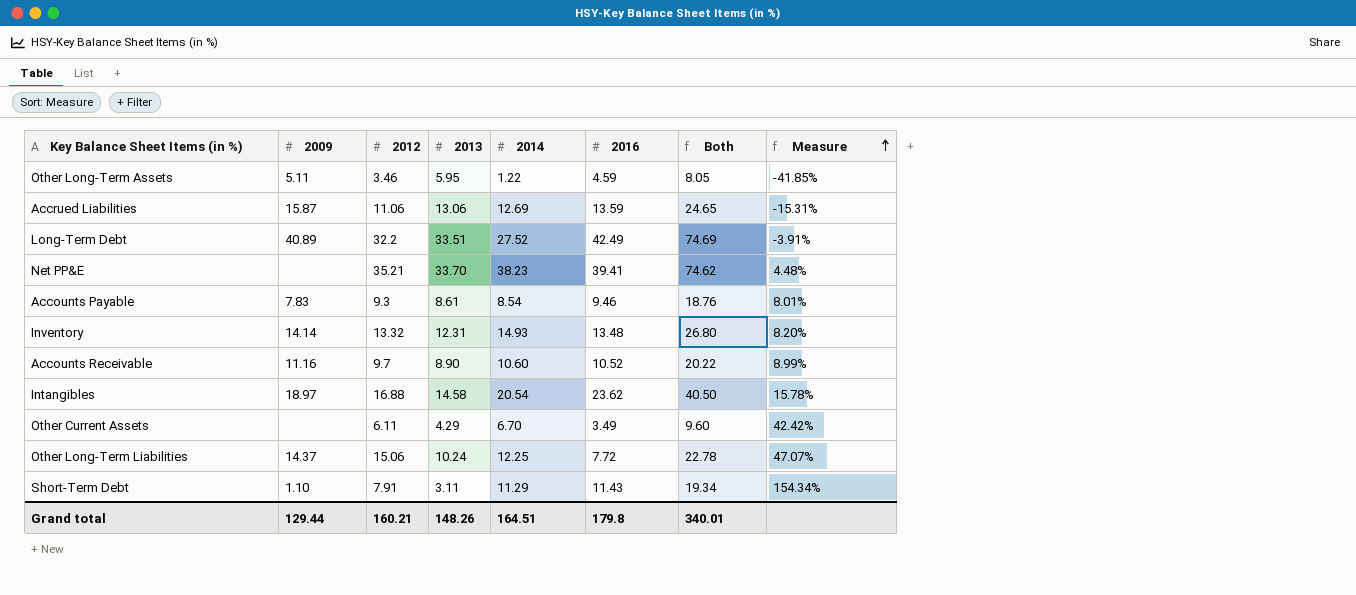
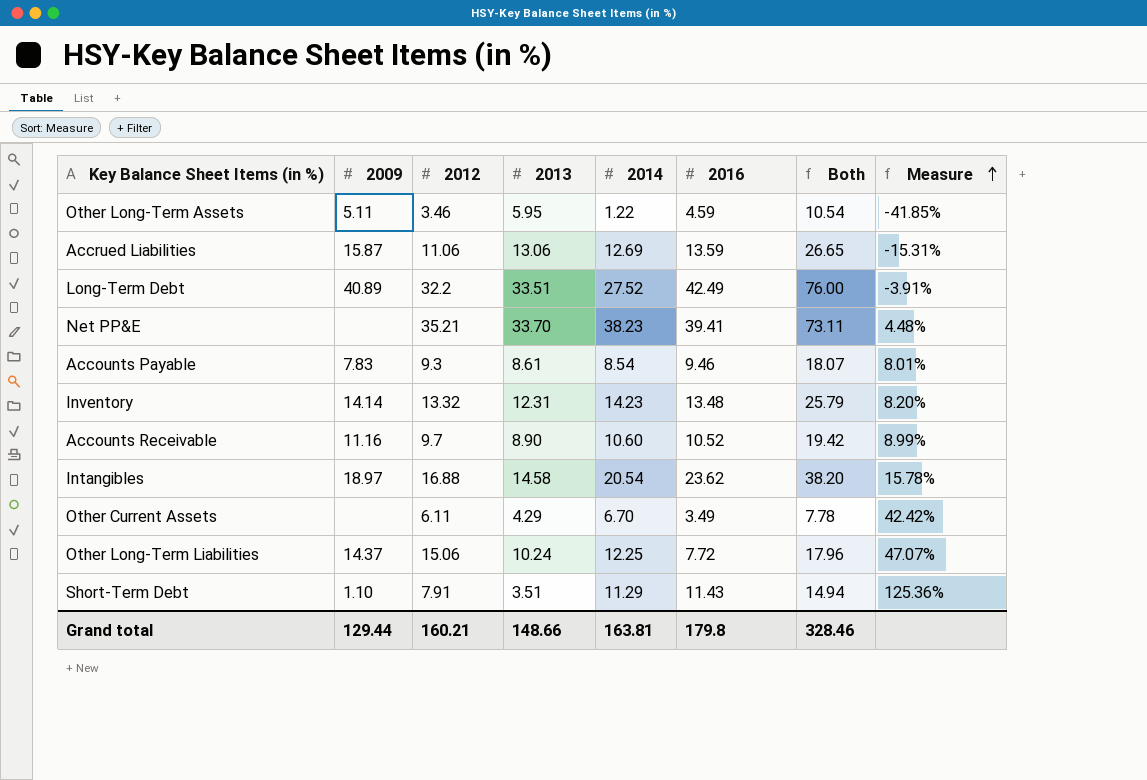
column Both | formula: [2012] + [2016] -> [2013] + [2016]
Inventory | 2014: 14.93 -> 14.23
Short-Term Debt | 2013: 3.11 -> 3.51
Short-Term Debt | Measure: 154.34% -> 125.36%
Grand total | 2013: 148.26 -> 148.66
Grand total | 2014: 164.51 -> 163.81
Grand total | Both: 340.01 -> 328.46

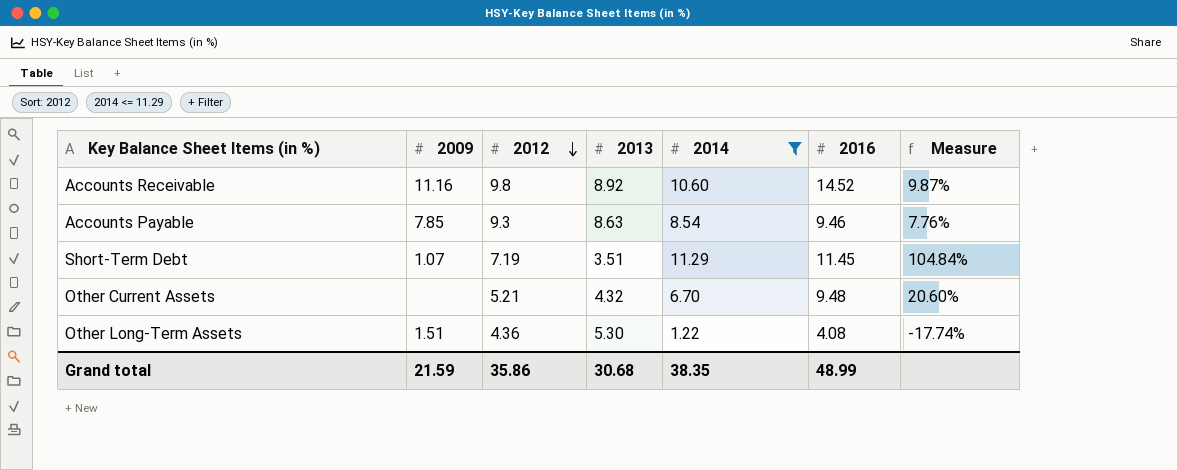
filter: none -> 2014 <= 11.29
row order: Measure ascending -> 2012 descending
column Both | formula: [2013] + [2016] -> none
Accounts Receivable | 2012: 9.7 -> 9.8
Accounts Receivable | 2013: 8.90 -> 8.92
Accounts Receivable | 2016: 10.52 -> 14.52
Accounts Receivable | Measure: 8.99% -> 9.87%
Accounts Payable | 2009: 7.83 -> 7.85
Accounts Payable | 2013: 8.61 -> 8.63
Accounts Payable | Measure: 8.01% -> 7.76%
Short-Term Debt | 2009: 1.10 -> 1.07
Short-Term Debt | 2012: 7.91 -> 7.19
Short-Term Debt | 2016: 11.43 -> 11.45
Short-Term Debt | Measure: 125.36% -> 104.84%
Other Current Assets | 2012: 6.11 -> 5.21
Other Current Assets | 2013: 4.29 -> 4.32
Other Current Assets | 2016: 3.49 -> 9.48
Other Current Assets | Measure: 42.42% -> 20.60%
Other Long-Term Assets | 2009: 5.11 -> 1.51
Other Long-Term Assets | 2012: 3.46 -> 4.36
Other Long-Term Assets | 2013: 5.95 -> 5.30
Other Long-Term Assets | 2016: 4.59 -> 4.08
Other Long-Term Assets | Measure: -41.85% -> -17.74%
Grand total | 2009: 129.44 -> 21.59
Grand total | 2012: 160.21 -> 35.86
Grand total | 2013: 148.66 -> 30.68
Grand total | 2014: 163.81 -> 38.35
Grand total | 2016: 179.8 -> 48.99

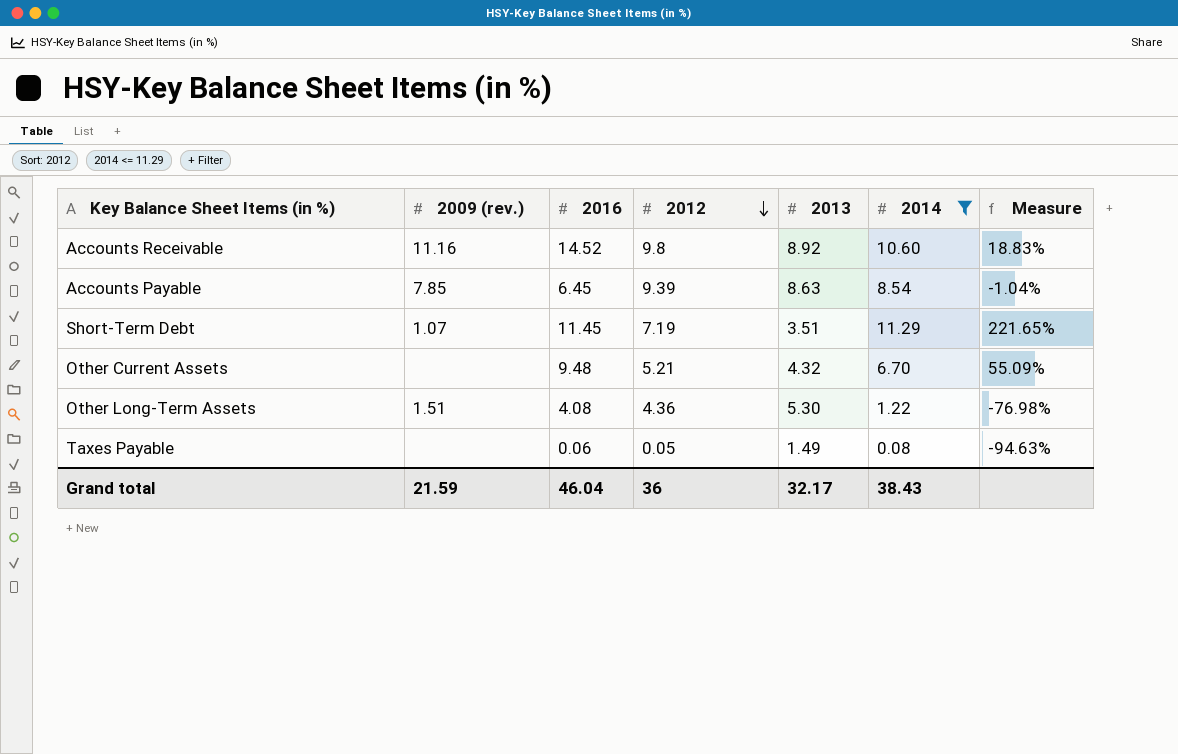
column name: 2009 -> 2009 (rev.)
column 2016 | position: 6 -> 3
column Measure | formula: ([2012] - [2013]) / [2013] -> ([2014] - [2013]) / [2013]
Accounts Payable | 2016: 9.46 -> 6.45
Accounts Payable | 2012: 9.3 -> 9.39
row Taxes Payable: none -> none | 0.06 | 0.05 | 1.49 | 0.08 | -94.63%
Grand total | 2016: 48.99 -> 46.04
Grand total | 2012: 35.86 -> 36
Grand total | 2013: 30.68 -> 32.17
Grand total | 2014: 38.35 -> 38.43

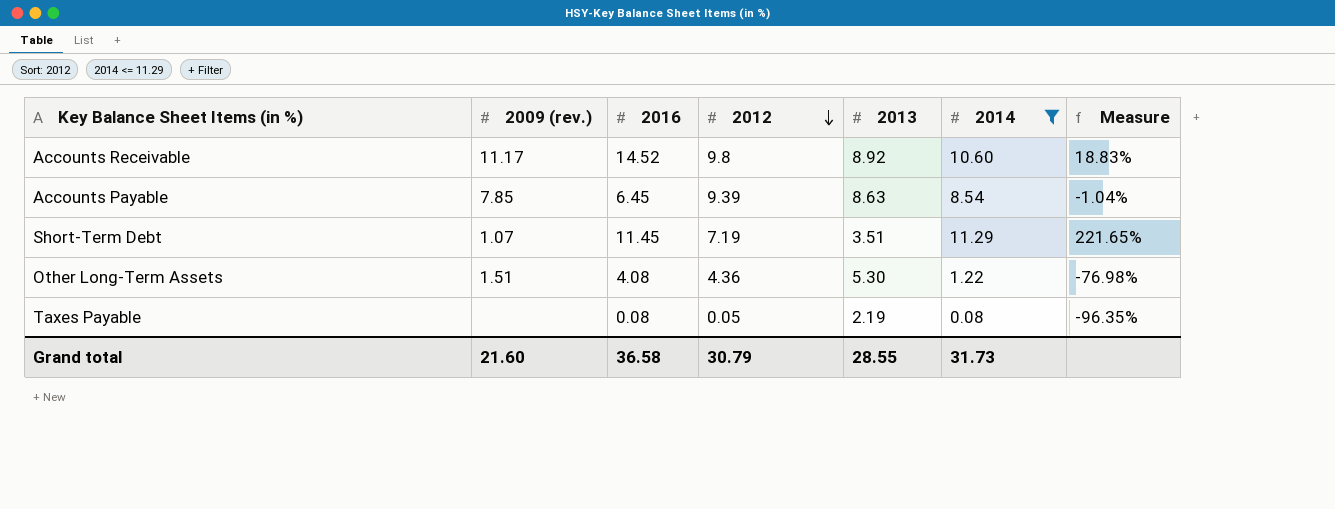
row Other Current Assets: none | 9.48 | 5.21 | 4.32 | 6.70 | 55.09% -> none
Accounts Receivable | 2009 (rev.): 11.16 -> 11.17
Taxes Payable | 2016: 0.06 -> 0.08
Taxes Payable | 2013: 1.49 -> 2.19
Taxes Payable | Measure: -94.63% -> -96.35%
Grand total | 2009 (rev.): 21.59 -> 21.60
Grand total | 2016: 46.04 -> 36.58
Grand total | 2012: 36 -> 30.79
Grand total | 2013: 32.17 -> 28.55
Grand total | 2014: 38.43 -> 31.73

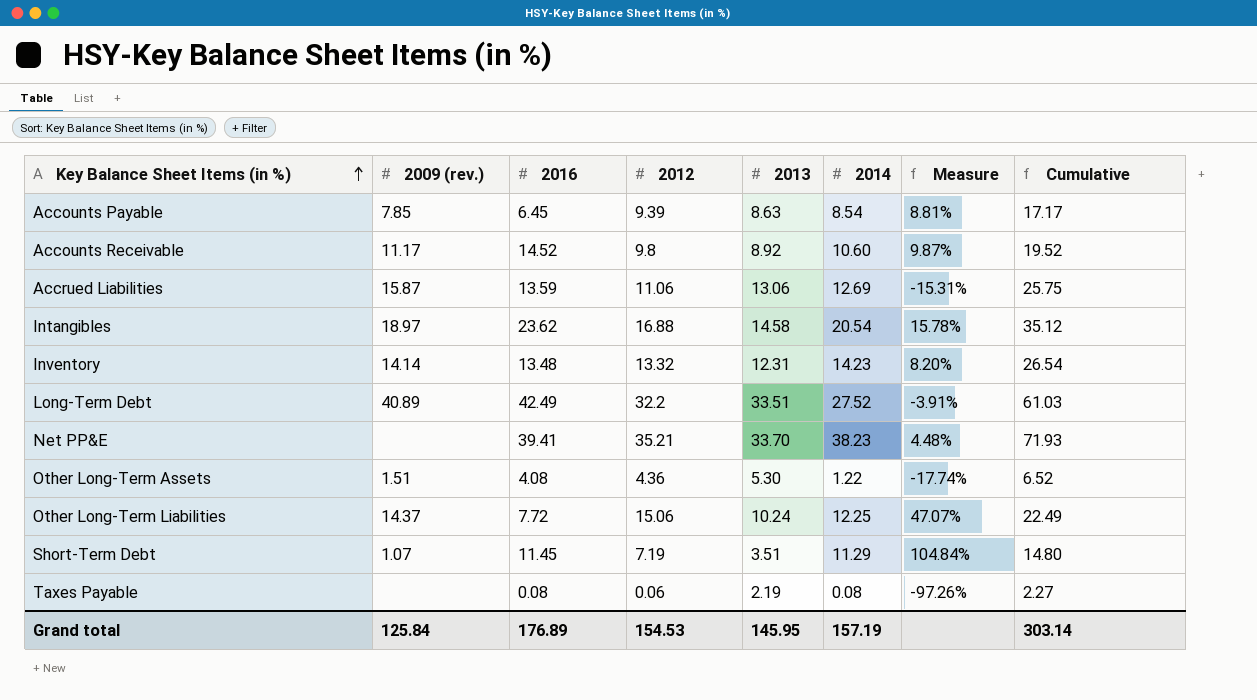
filter: 2014 <= 11.29 -> none
row order: 2012 descending -> Key Balance Sheet Items (in %) ascending
column Measure | formula: ([2014] - [2013]) / [2013] -> ([2012] - [2013]) / [2013]
column Cumulative | formula: none -> [2013] + [2014]
Taxes Payable | 2012: 0.05 -> 0.06
Grand total | 2009 (rev.): 21.60 -> 125.84
Grand total | 2016: 36.58 -> 176.89
Grand total | 2012: 30.79 -> 154.53
Grand total | 2013: 28.55 -> 145.95
Grand total | 2014: 31.73 -> 157.19

